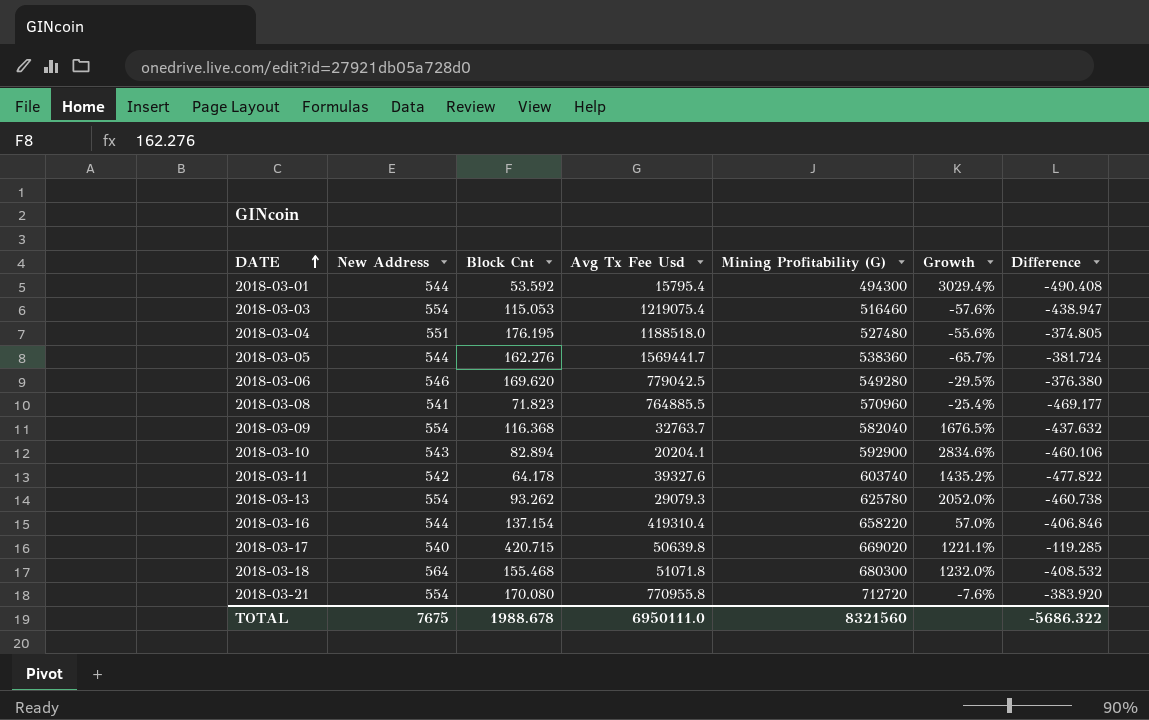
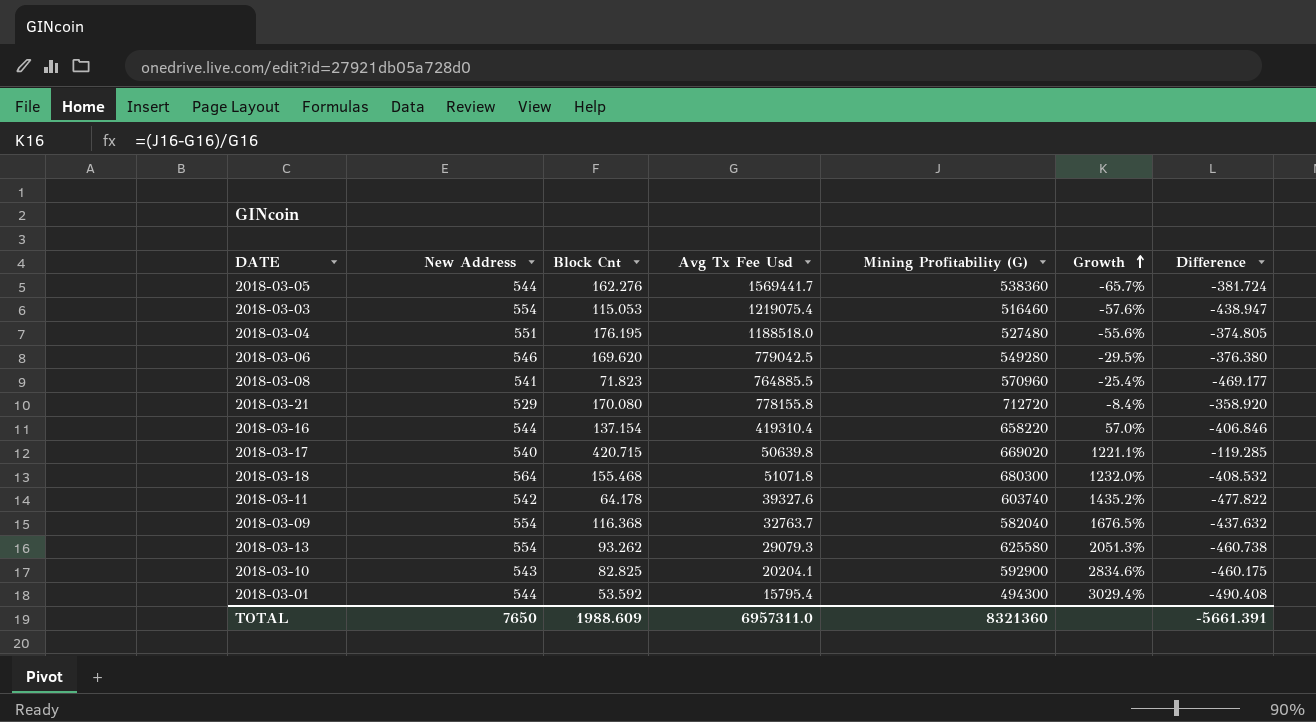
row order: DATE ascending -> Growth ascending
2018-03-21 | New Address: 554 -> 529
2018-03-21 | Avg Tx Fee Usd: 770955.8 -> 778155.8
2018-03-21 | Growth: -7.6% -> -8.4%
2018-03-21 | Difference: -383.920 -> -358.920
2018-03-13 | Mining Profitability (G): 625780 -> 625580
2018-03-13 | Growth: 2052.0% -> 2051.3%
2018-03-10 | Block Cnt: 82.894 -> 82.825
2018-03-10 | Difference: -460.106 -> -460.175
TOTAL | New Address: 7675 -> 7650
TOTAL | Block Cnt: 1988.678 -> 1988.609
TOTAL | Avg Tx Fee Usd: 6950111.0 -> 6957311.0
TOTAL | Mining Profitability (G): 8321560 -> 8321360
TOTAL | Difference: -5686.322 -> -5661.391

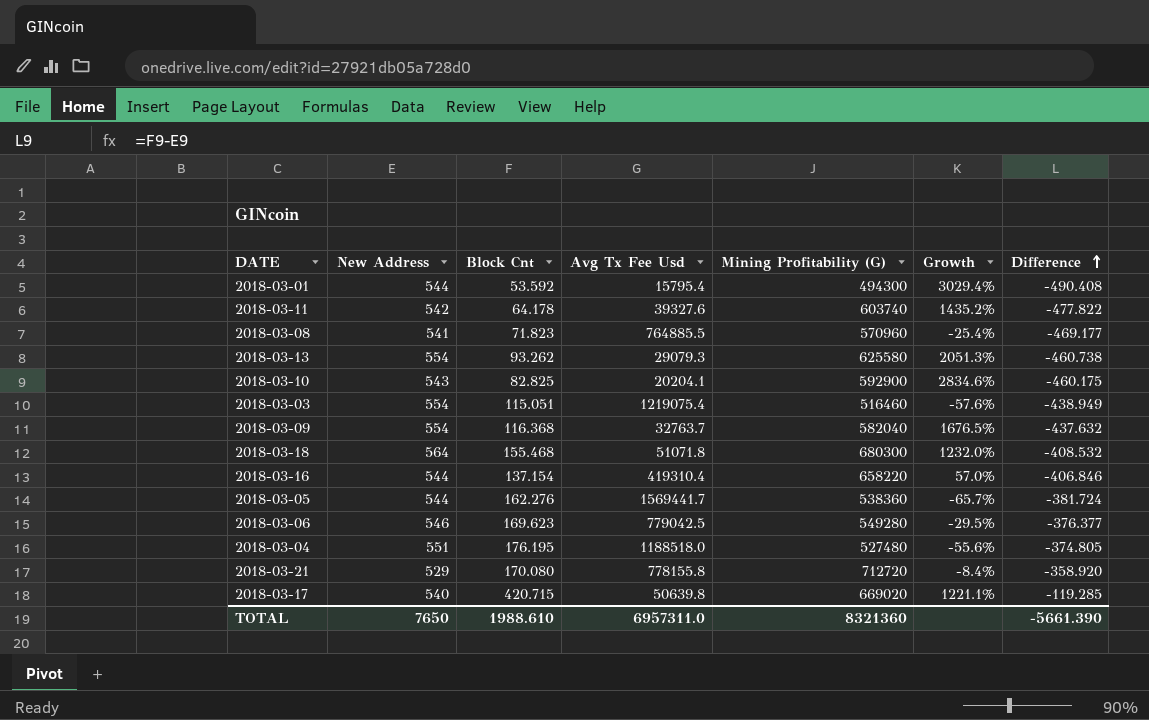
row order: Growth ascending -> Difference ascending
2018-03-03 | Block Cnt: 115.053 -> 115.051
2018-03-03 | Difference: -438.947 -> -438.949
2018-03-06 | Block Cnt: 169.620 -> 169.623
2018-03-06 | Difference: -376.380 -> -376.377
TOTAL | Block Cnt: 1988.609 -> 1988.610
TOTAL | Difference: -5661.391 -> -5661.390

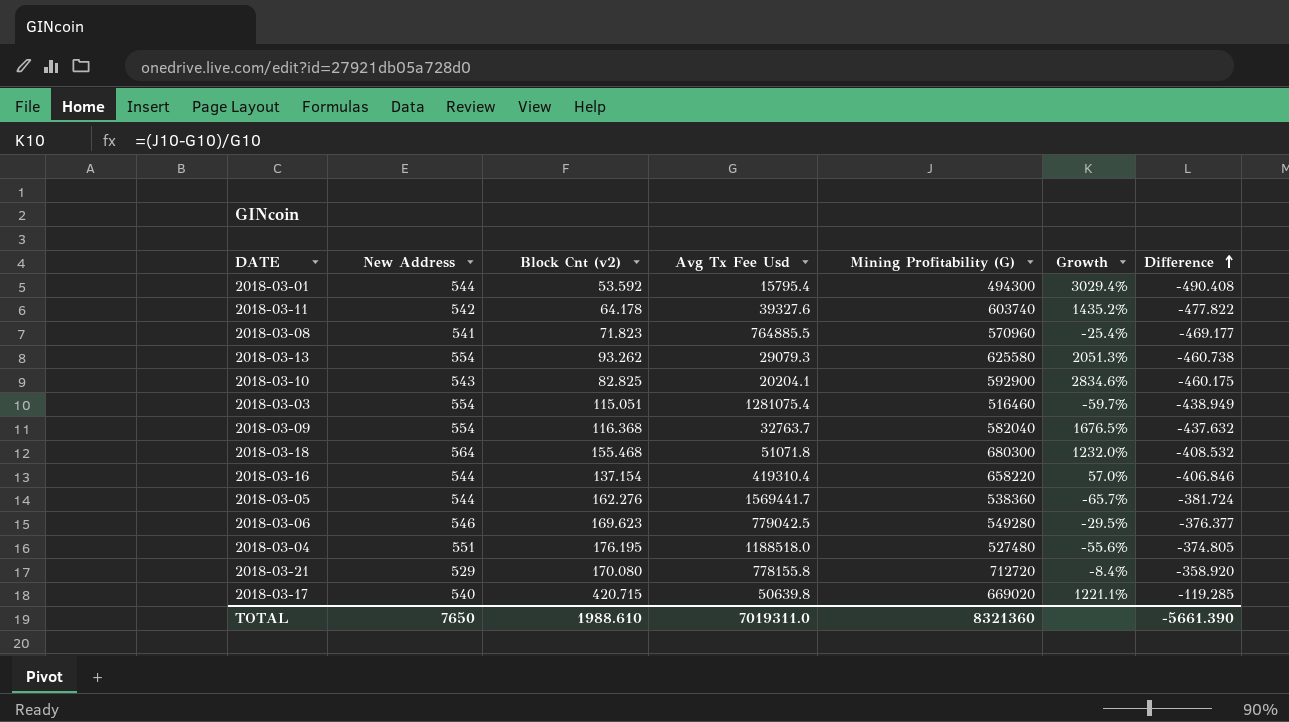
column name: Block Cnt -> Block Cnt (v2)
2018-03-03 | Avg Tx Fee Usd: 1219075.4 -> 1281075.4
2018-03-03 | Growth: -57.6% -> -59.7%
TOTAL | Avg Tx Fee Usd: 6957311.0 -> 7019311.0

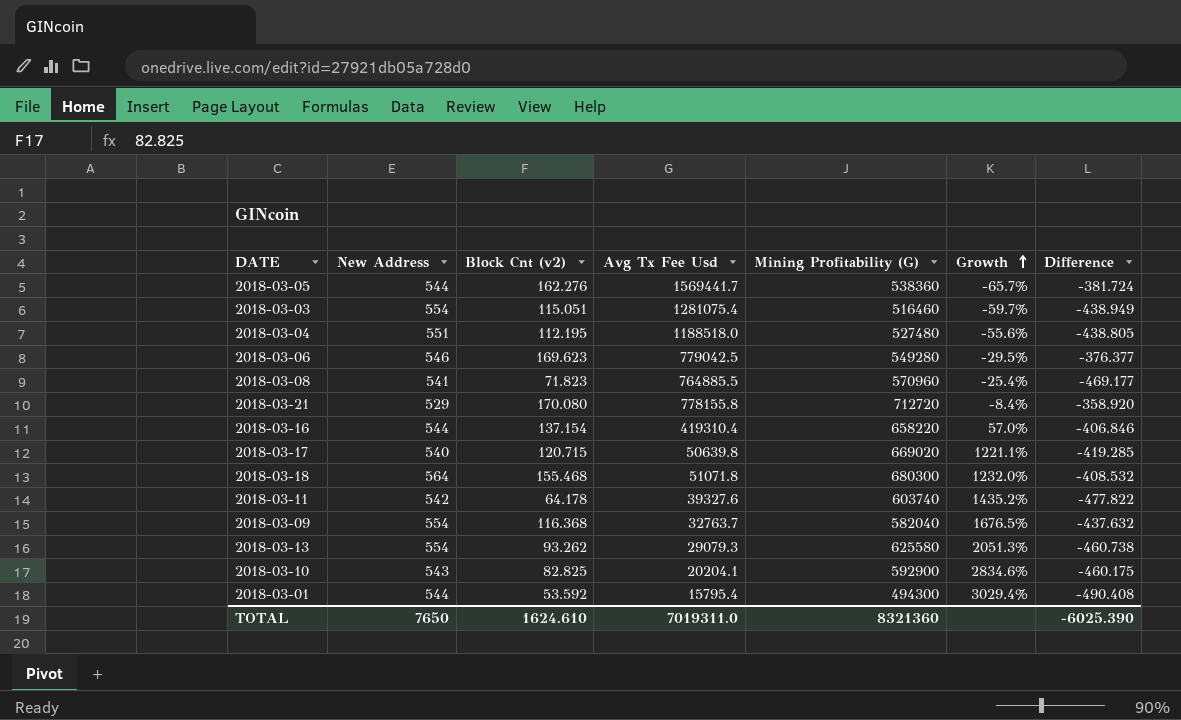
row order: Difference ascending -> Growth ascending
2018-03-04 | Block Cnt (v2): 176.195 -> 112.195
2018-03-04 | Difference: -374.805 -> -438.805
2018-03-17 | Block Cnt (v2): 420.715 -> 120.715
2018-03-17 | Difference: -119.285 -> -419.285
TOTAL | Block Cnt (v2): 1988.610 -> 1624.610
TOTAL | Difference: -5661.390 -> -6025.390

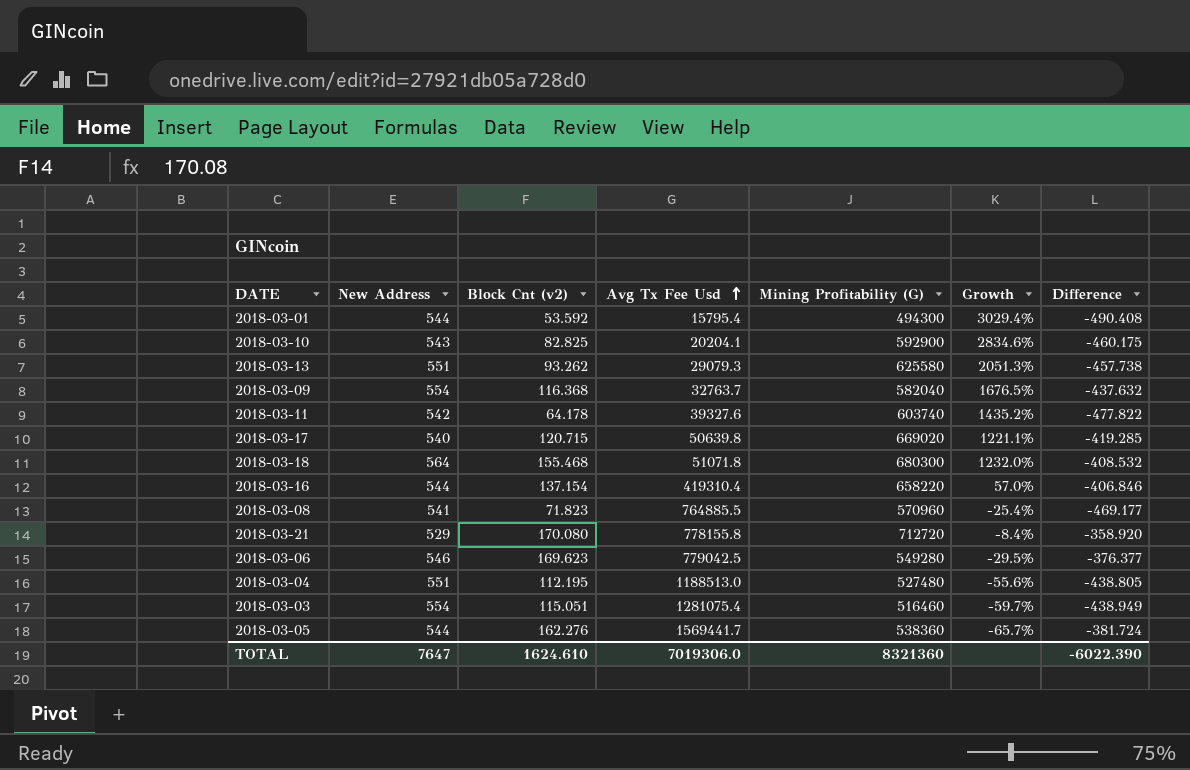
row order: Growth ascending -> Avg Tx Fee Usd ascending
2018-03-13 | New Address: 554 -> 551
2018-03-13 | Difference: -460.738 -> -457.738
2018-03-04 | Avg Tx Fee Usd: 1188518.0 -> 1188513.0
TOTAL | New Address: 7650 -> 7647
TOTAL | Avg Tx Fee Usd: 7019311.0 -> 7019306.0
TOTAL | Difference: -6025.390 -> -6022.390

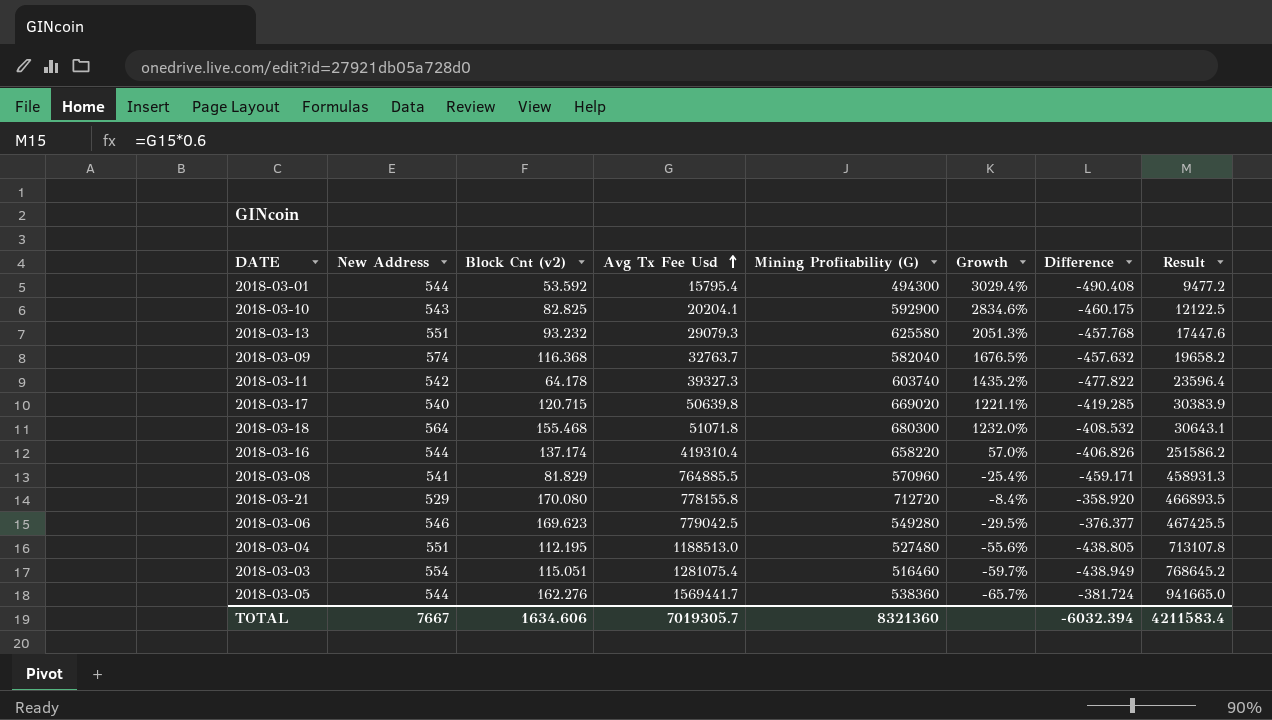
column Result | formula: none -> [Avg Tx Fee Usd] * 0.6
2018-03-13 | Block Cnt (v2): 93.262 -> 93.232
2018-03-13 | Difference: -457.738 -> -457.768
2018-03-09 | New Address: 554 -> 574
2018-03-09 | Difference: -437.632 -> -457.632
2018-03-11 | Avg Tx Fee Usd: 39327.6 -> 39327.3
2018-03-16 | Block Cnt (v2): 137.154 -> 137.174
2018-03-16 | Difference: -406.846 -> -406.826
2018-03-08 | Block Cnt (v2): 71.823 -> 81.829
2018-03-08 | Difference: -469.177 -> -459.171
TOTAL | New Address: 7647 -> 7667
TOTAL | Block Cnt (v2): 1624.610 -> 1634.606
TOTAL | Avg Tx Fee Usd: 7019306.0 -> 7019305.7
TOTAL | Difference: -6022.390 -> -6032.394

